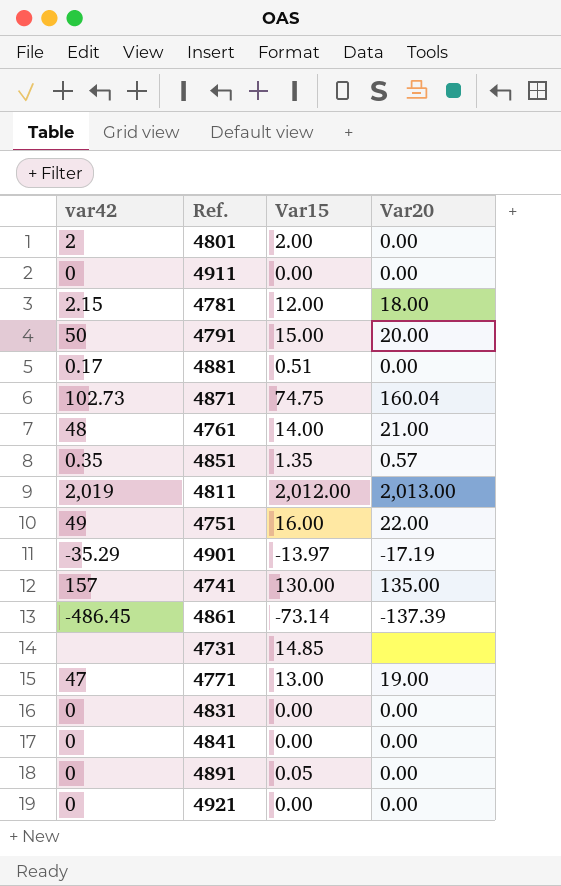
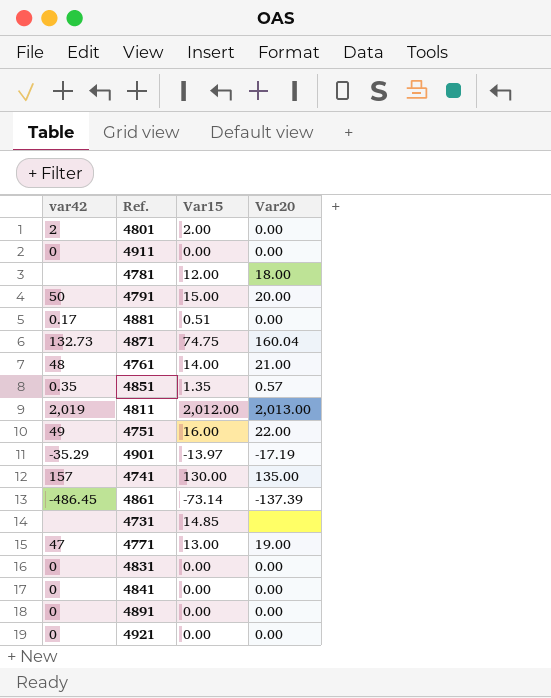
4781 | var42: 2.15 -> none
4871 | var42: 102.73 -> 132.73
4891 | Var15: 0.05 -> 0.00

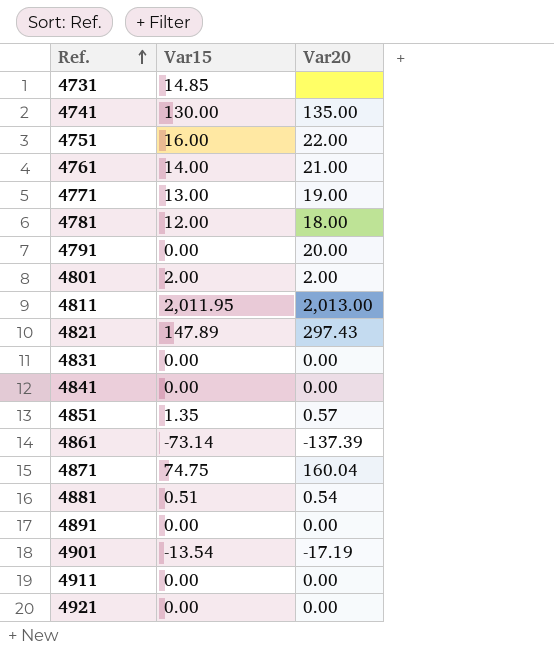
row order: none -> Ref. ascending
column var42 | position: 1 -> none
4791 | Var15: 15.00 -> 0.00
4801 | Var20: 0.00 -> 2.00
4811 | Var15: 2,012.00 -> 2,011.95
row 4821: none -> 147.89 | 297.43
4881 | Var20: 0.00 -> 0.54
4901 | Var15: -13.97 -> -13.54

